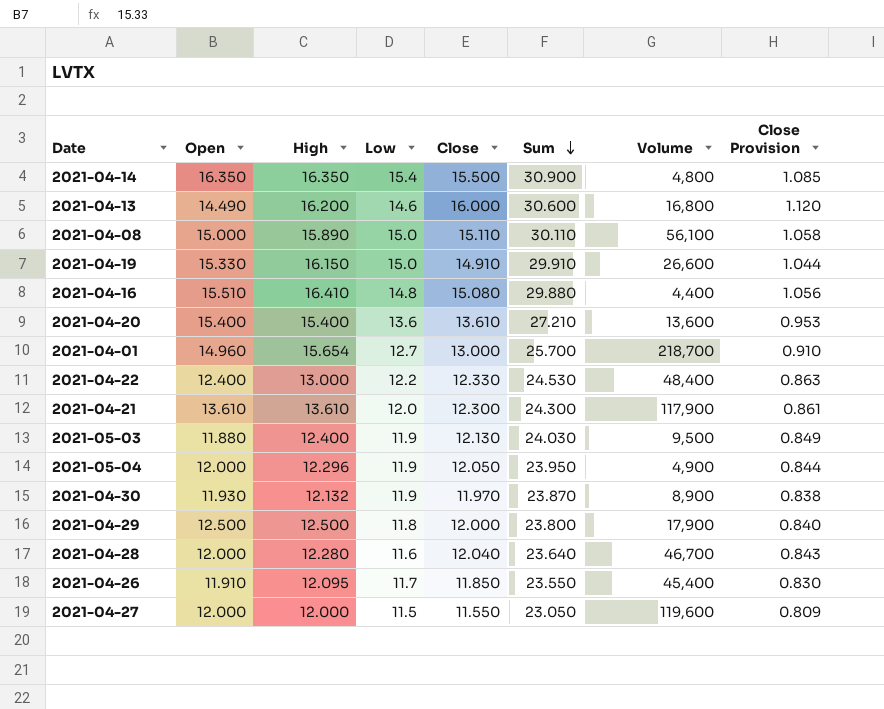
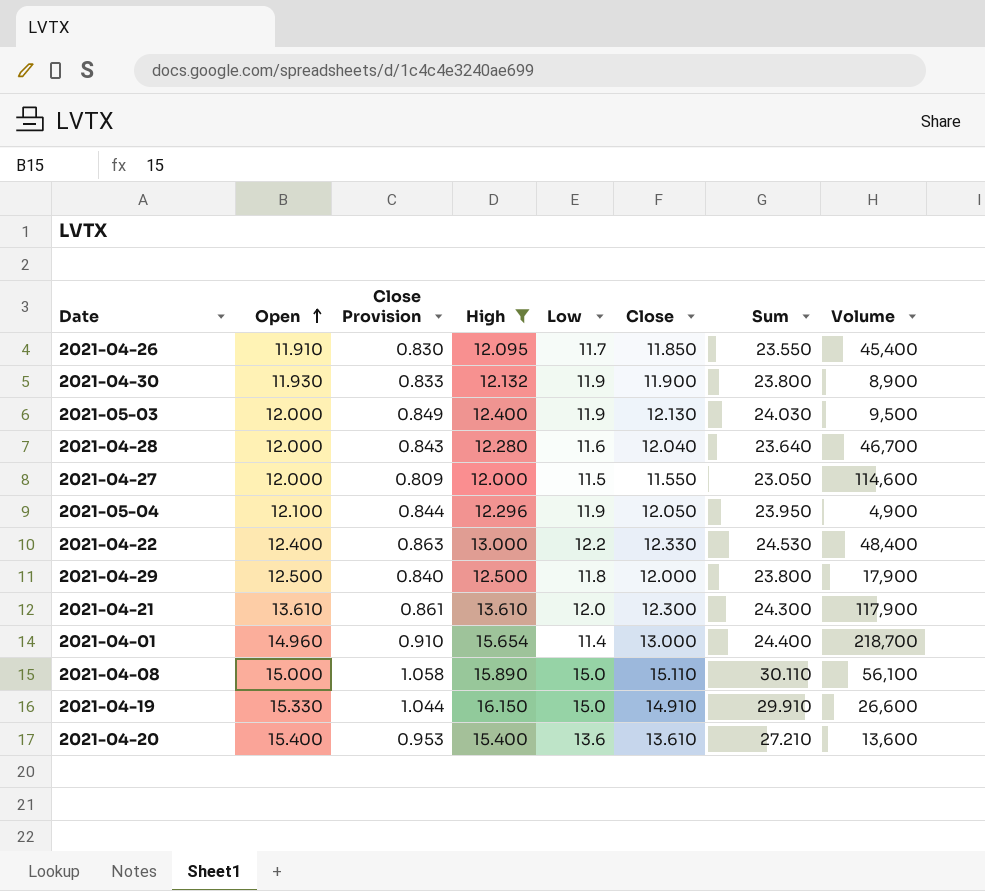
filter: none -> High <= 16.150
row order: Sum descending -> Open ascending
column Close Provision | position: 8 -> 3
2021-04-30 | Close Provision: 0.838 -> 0.833
2021-04-30 | Close: 11.970 -> 11.900
2021-04-30 | Sum: 23.870 -> 23.800
2021-05-03 | Open: 11.880 -> 12.000
2021-04-27 | Volume: 119,600 -> 114,600
2021-05-04 | Open: 12.000 -> 12.100
2021-04-01 | Low: 12.7 -> 11.4
2021-04-01 | Sum: 25.700 -> 24.400

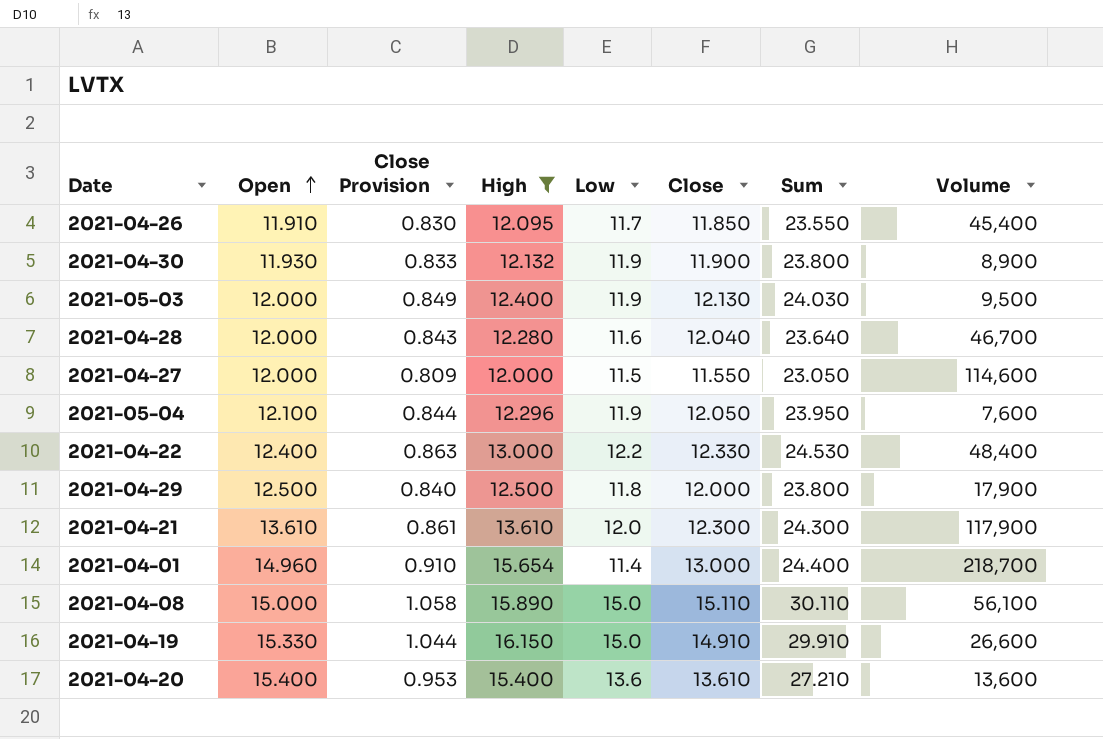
2021-05-04 | Volume: 4,900 -> 7,600

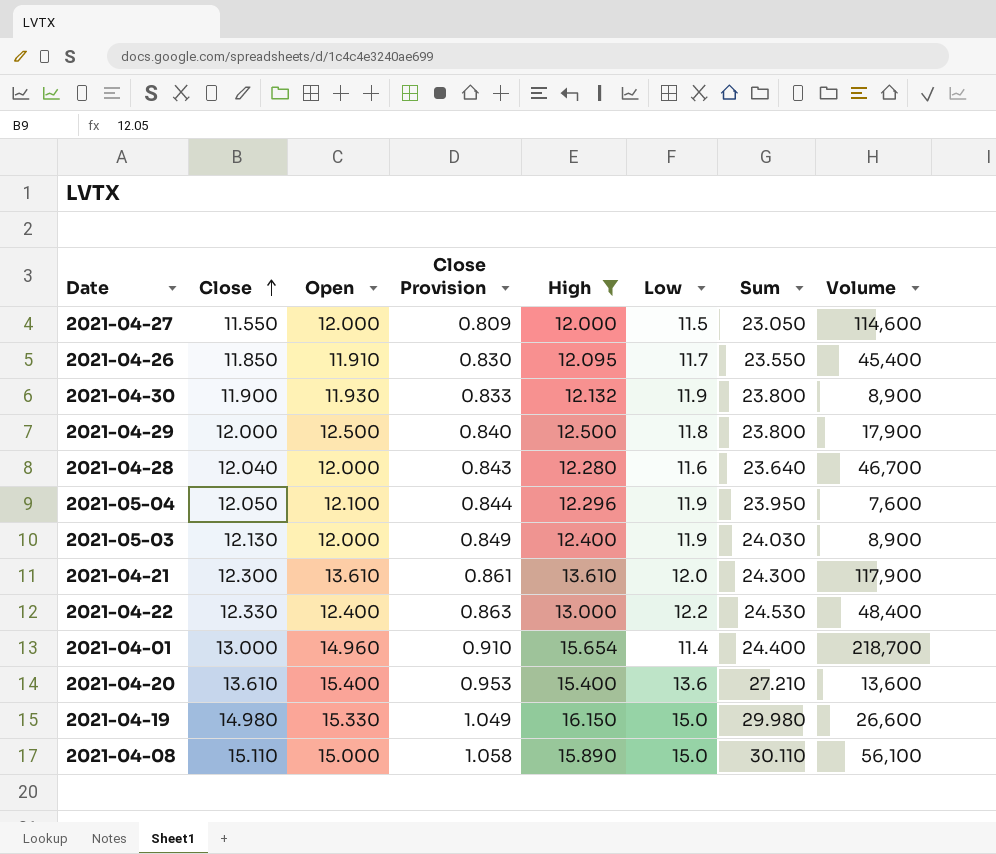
row order: Open ascending -> Close ascending
column Close | position: 6 -> 2
2021-05-03 | Volume: 9,500 -> 8,900
2021-04-19 | Close: 14.910 -> 14.980
2021-04-19 | Close Provision: 1.044 -> 1.049
2021-04-19 | Sum: 29.910 -> 29.980

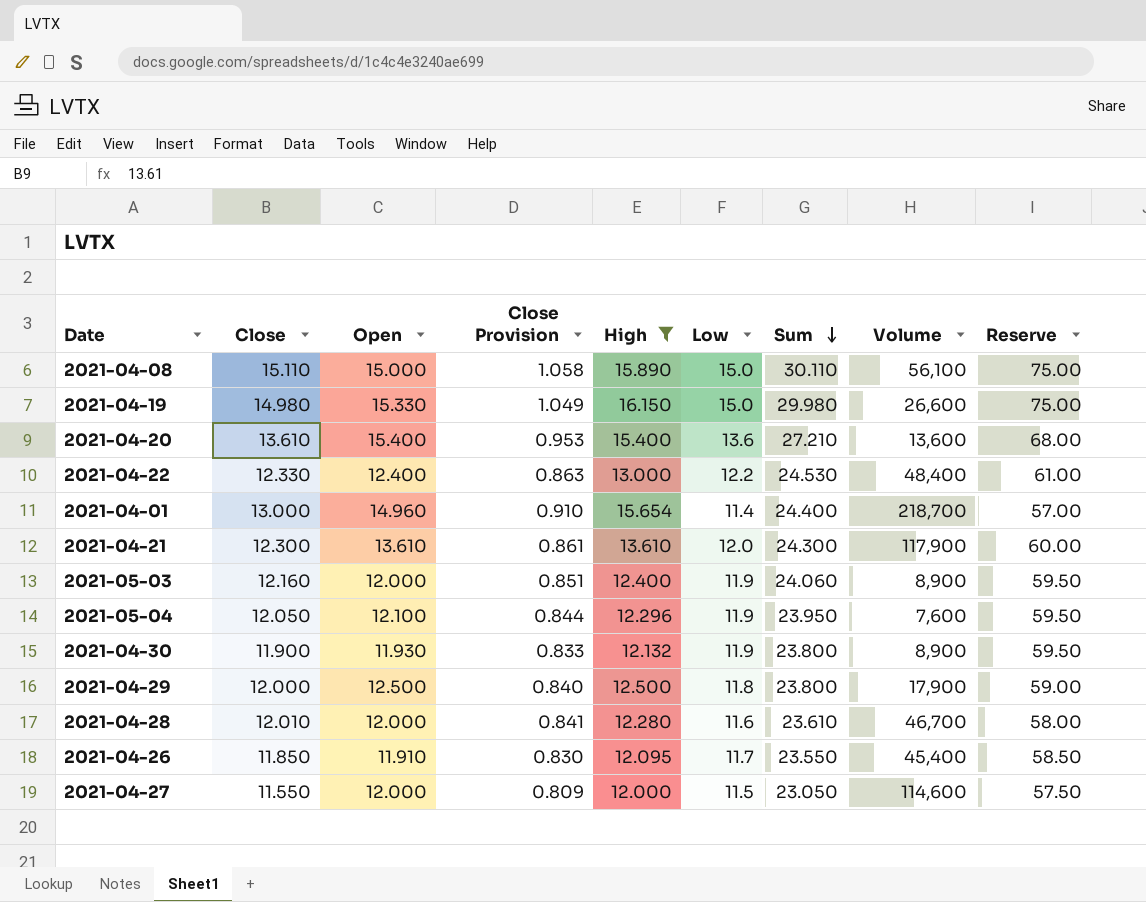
row order: Close ascending -> Sum descending
column Reserve | formula: none -> [Low] * 5
2021-05-03 | Close: 12.130 -> 12.160
2021-05-03 | Close Provision: 0.849 -> 0.851
2021-05-03 | Sum: 24.030 -> 24.060
2021-04-28 | Close: 12.040 -> 12.010
2021-04-28 | Close Provision: 0.843 -> 0.841
2021-04-28 | Sum: 23.640 -> 23.610

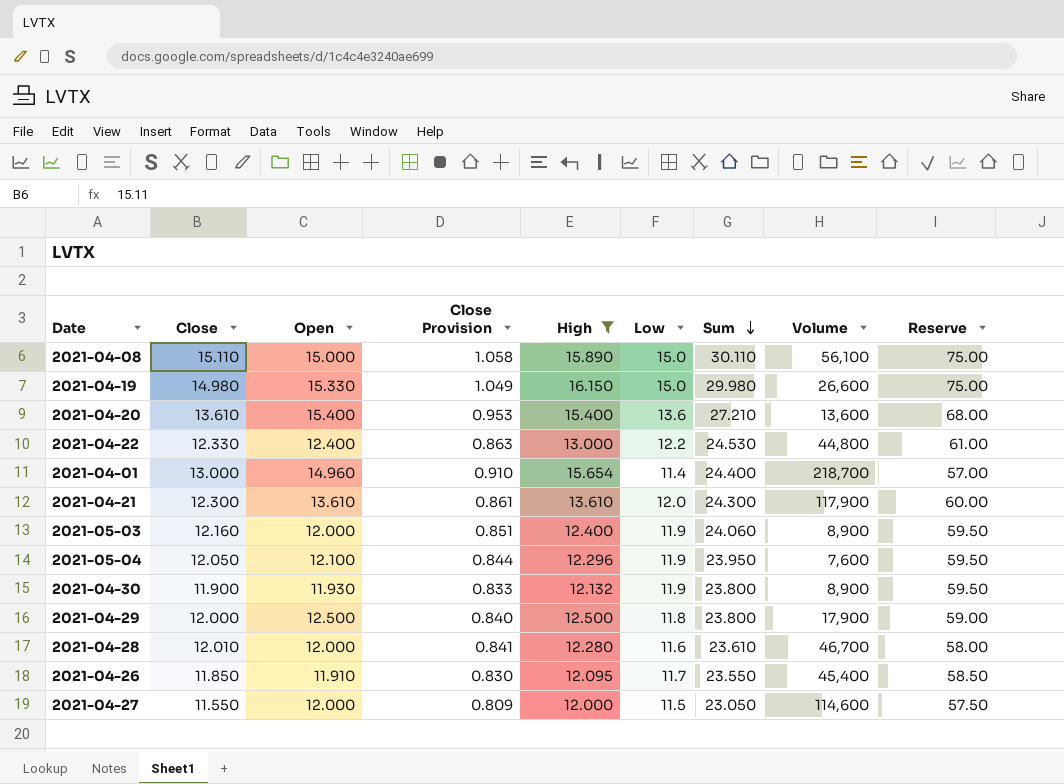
2021-04-22 | Volume: 48,400 -> 44,800

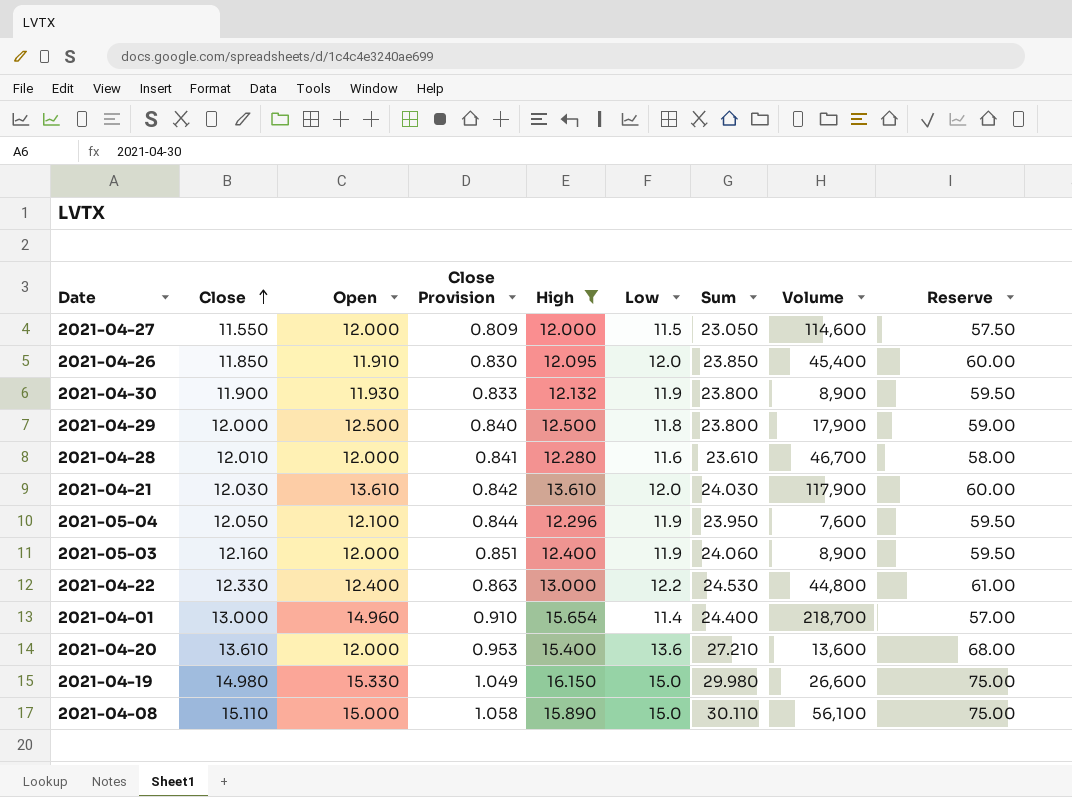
row order: Sum descending -> Close ascending
2021-04-26 | Low: 11.7 -> 12.0
2021-04-26 | Sum: 23.550 -> 23.850
2021-04-26 | Reserve: 58.50 -> 60.00
2021-04-21 | Close: 12.300 -> 12.030
2021-04-21 | Close Provision: 0.861 -> 0.842
2021-04-21 | Sum: 24.300 -> 24.030
2021-04-20 | Open: 15.400 -> 12.000

